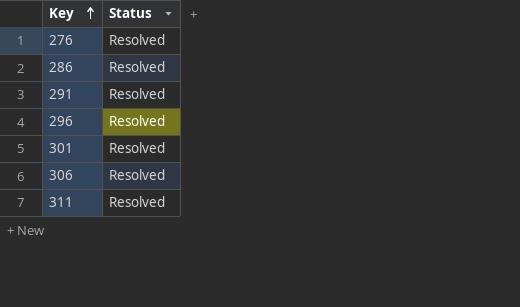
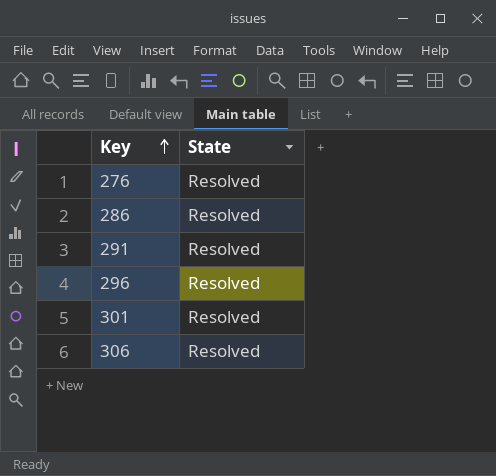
column name: Status -> State
row 311: Resolved -> none

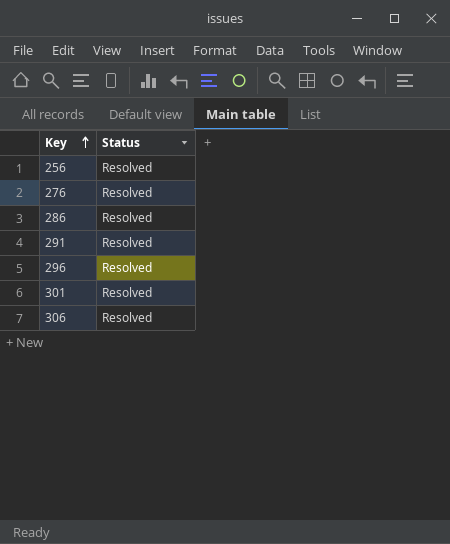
column name: State -> Status
row 256: none -> Resolved

